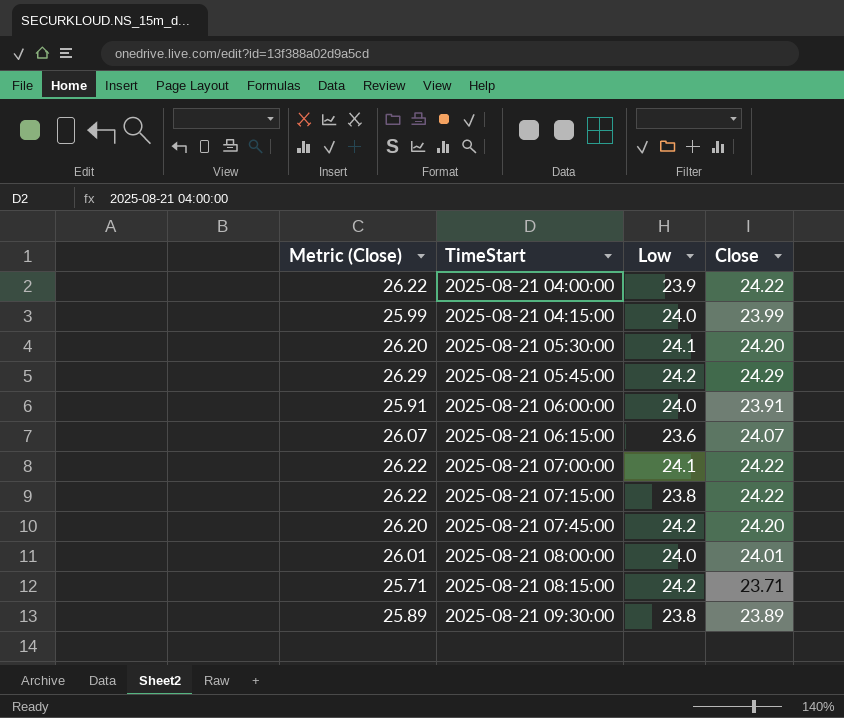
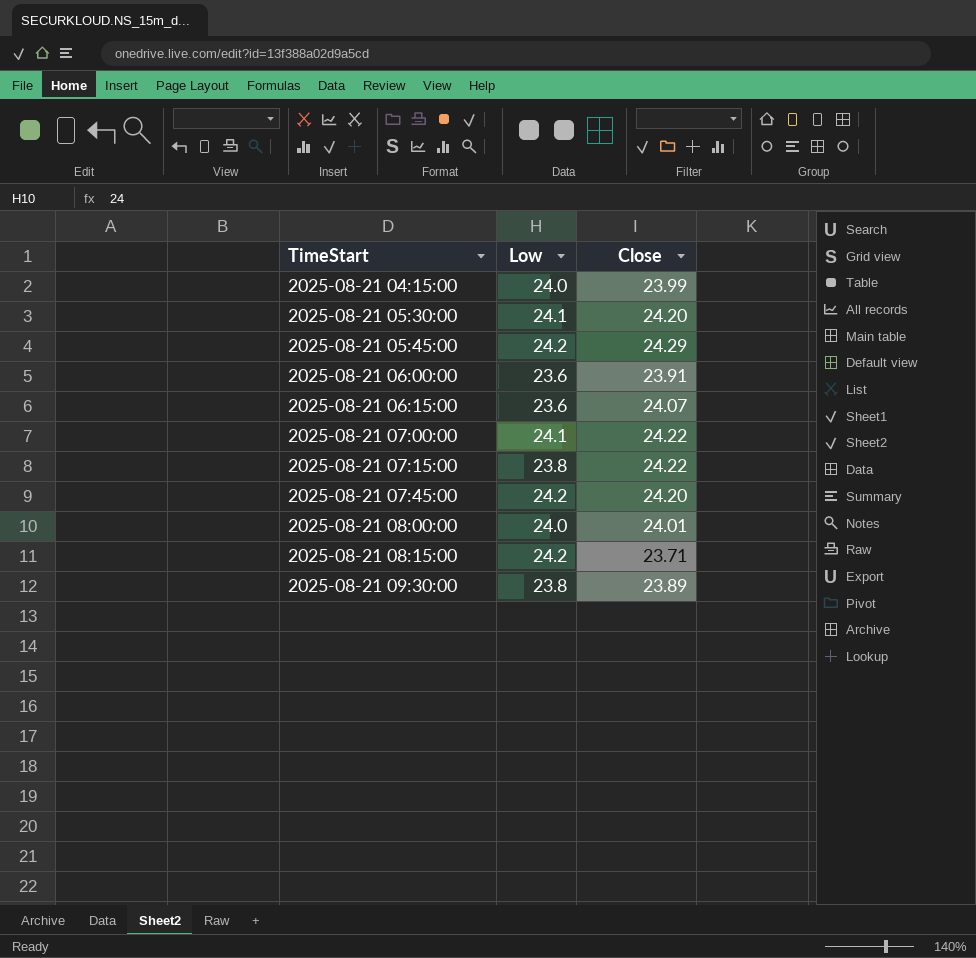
column Metric (Close) | formula: [Close] + 2 -> none
row 2025-08-21 04:00:00: 26.22 | 23.9 | 24.22 -> none
2025-08-21 06:00:00 | Low: 24.0 -> 23.6

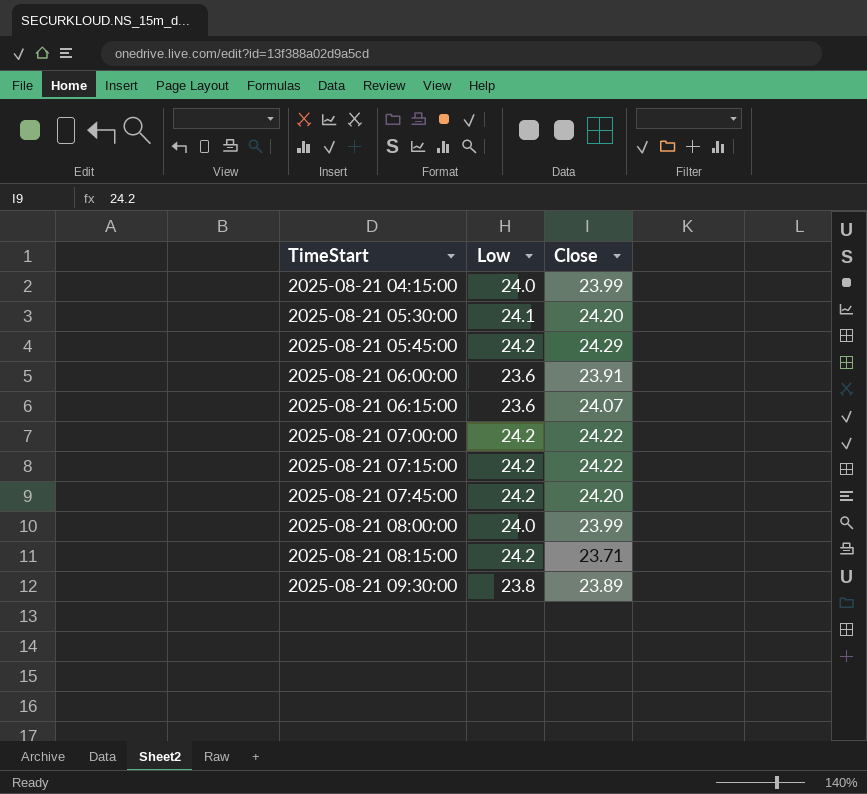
2025-08-21 07:00:00 | Low: 24.1 -> 24.2
2025-08-21 07:15:00 | Low: 23.8 -> 24.2
2025-08-21 08:00:00 | Close: 24.01 -> 23.99

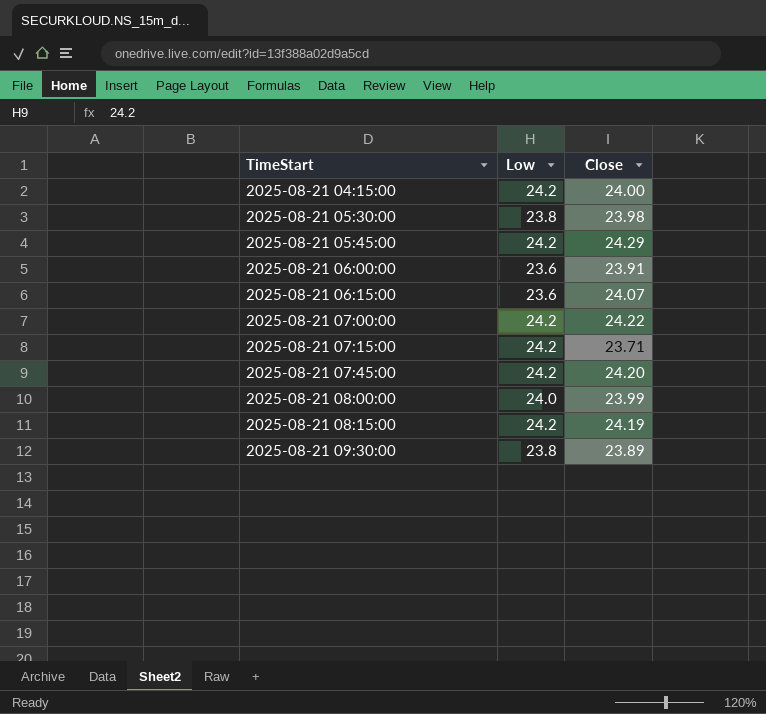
2025-08-21 04:15:00 | Low: 24.0 -> 24.2
2025-08-21 04:15:00 | Close: 23.99 -> 24.00
2025-08-21 05:30:00 | Low: 24.1 -> 23.8
2025-08-21 05:30:00 | Close: 24.20 -> 23.98
2025-08-21 07:15:00 | Close: 24.22 -> 23.71
2025-08-21 08:15:00 | Close: 23.71 -> 24.19

